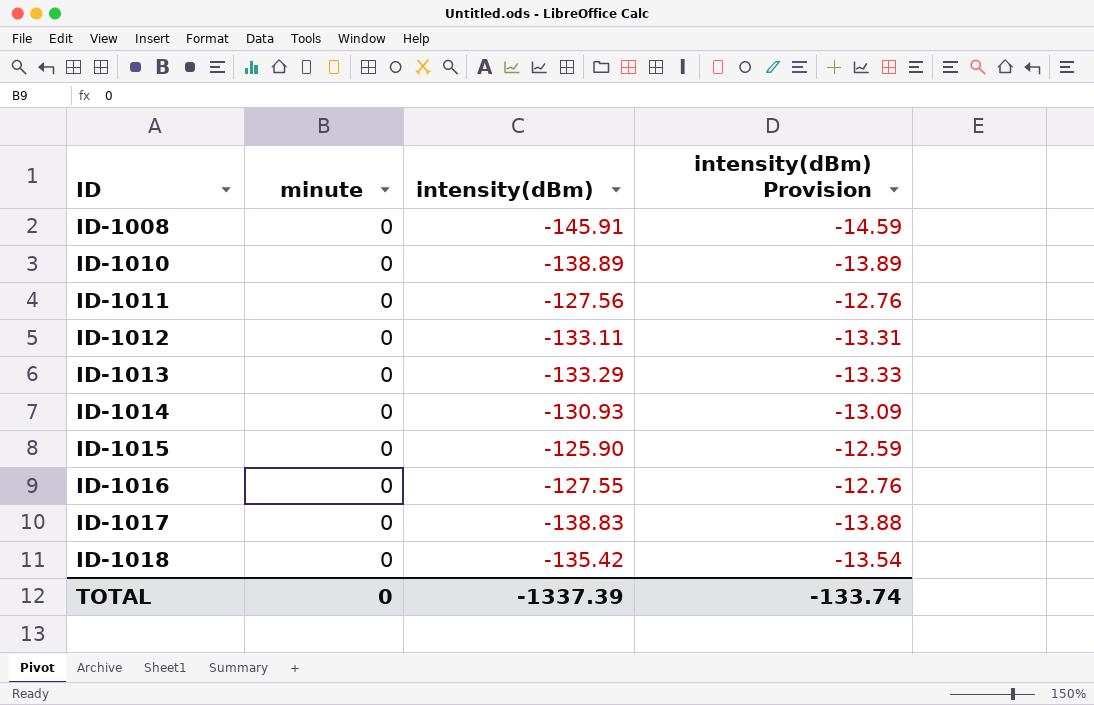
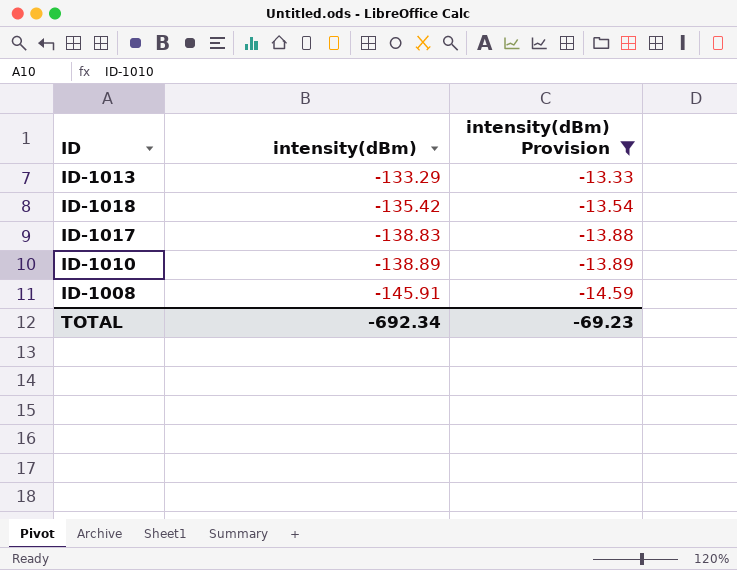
filter: none -> intensity(dBm) Provision <= -13.33
row order: ID ascending -> intensity(dBm) descending
column minute | position: 2 -> none
TOTAL | intensity(dBm): -1337.39 -> -692.34
TOTAL | intensity(dBm) Provision: -133.74 -> -69.23

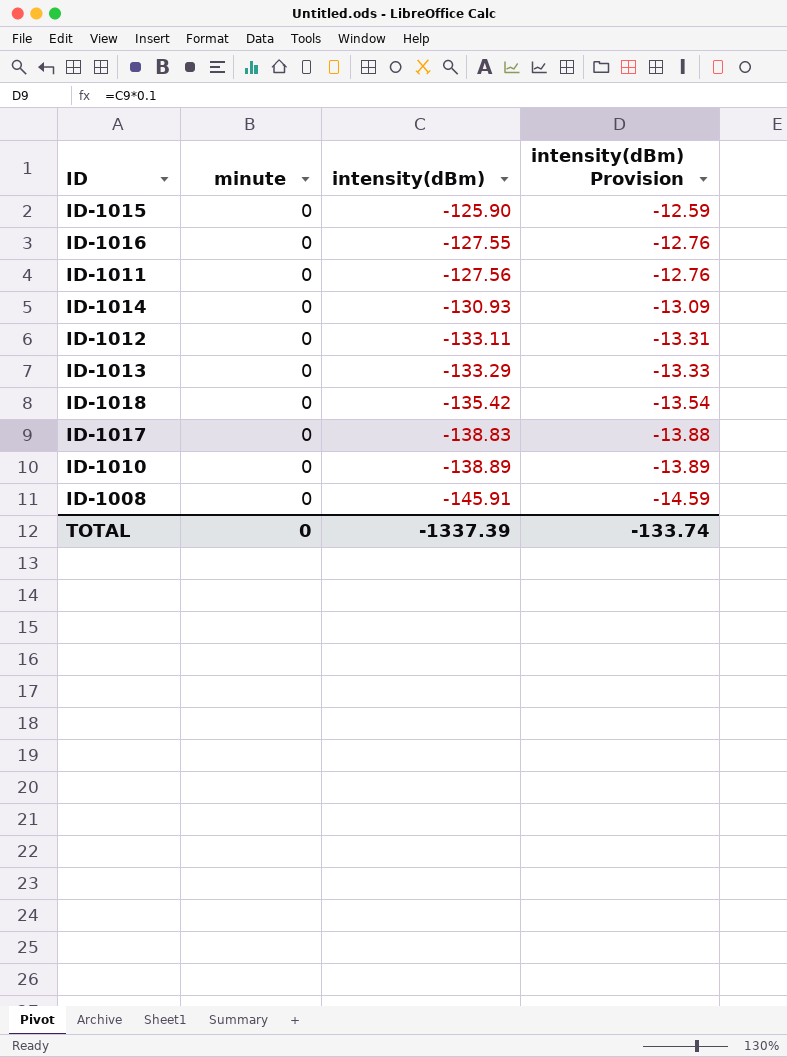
filter: intensity(dBm) Provision <= -13.33 -> none
column minute | position: none -> 2
TOTAL | intensity(dBm): -692.34 -> -1337.39
TOTAL | intensity(dBm) Provision: -69.23 -> -133.74

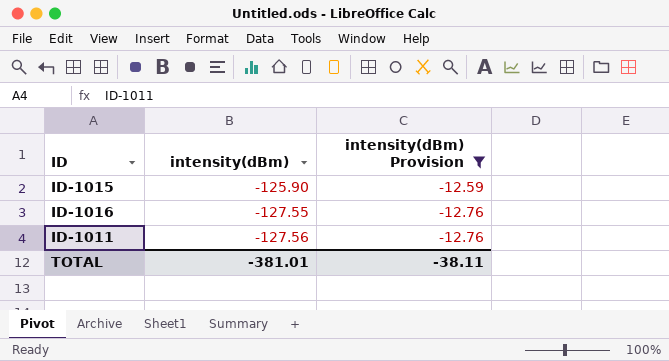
filter: none -> intensity(dBm) Provision >= -12.76
column minute | position: 2 -> none
TOTAL | intensity(dBm): -1337.39 -> -381.01
TOTAL | intensity(dBm) Provision: -133.74 -> -38.11

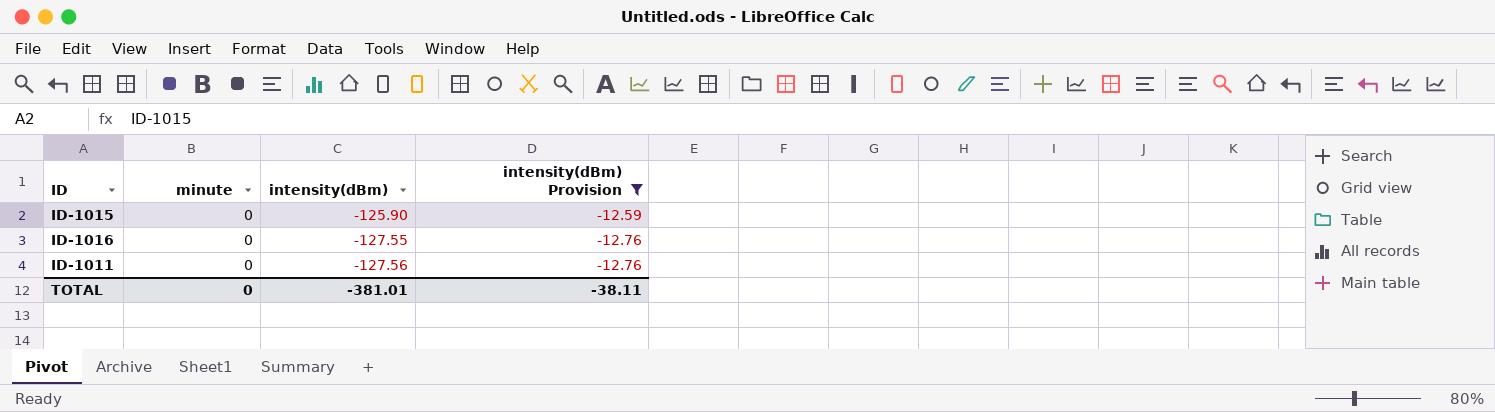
column minute | position: none -> 2

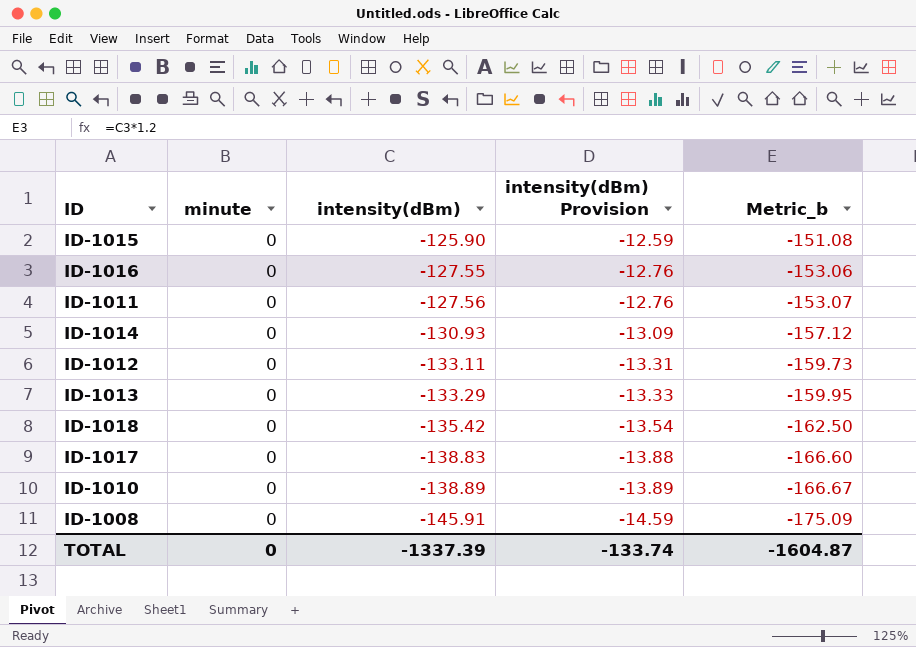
filter: intensity(dBm) Provision >= -12.76 -> none
column Metric_b | formula: none -> [intensity(dBm)] * 1.2
TOTAL | intensity(dBm): -381.01 -> -1337.39
TOTAL | intensity(dBm) Provision: -38.11 -> -133.74

